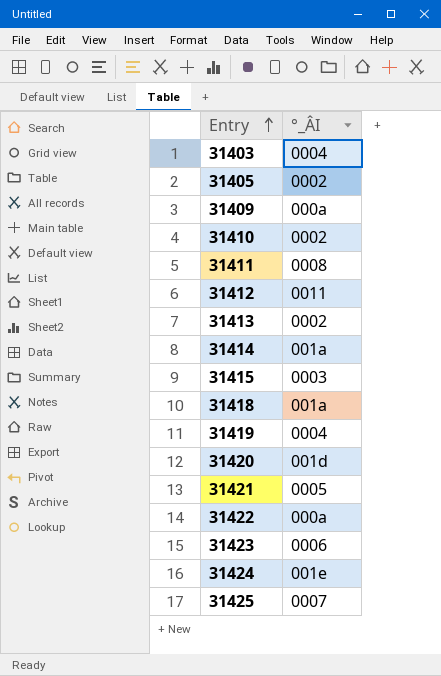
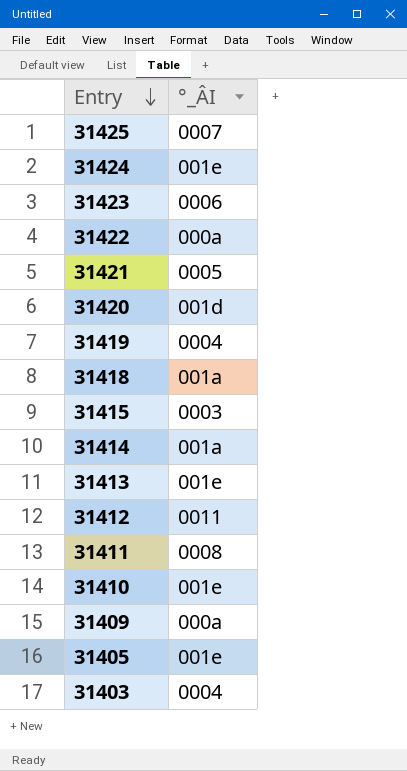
row order: Entry ascending -> Entry descending
31413 | °_ÂI: 0002 -> 001e
31410 | °_ÂI: 0002 -> 001e
31405 | °_ÂI: 0002 -> 001e

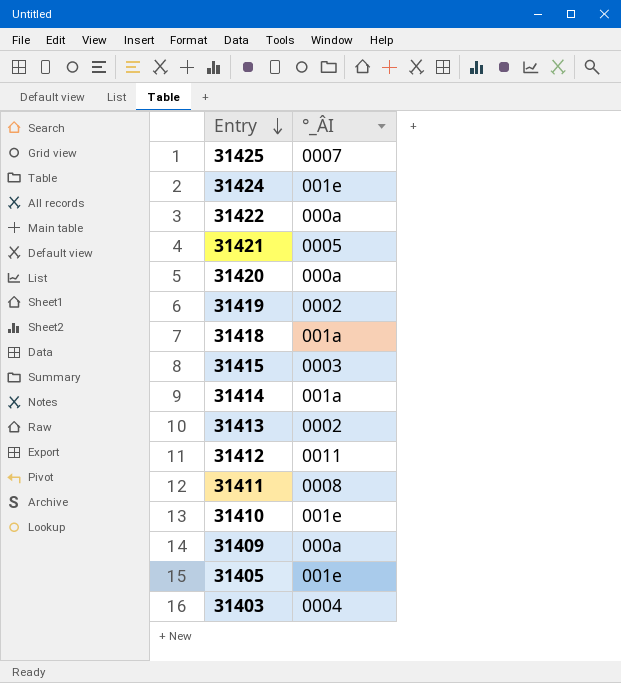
row 31423: 0006 -> none
31420 | °_ÂI: 001d -> 000a
31419 | °_ÂI: 0004 -> 0002
31413 | °_ÂI: 001e -> 0002

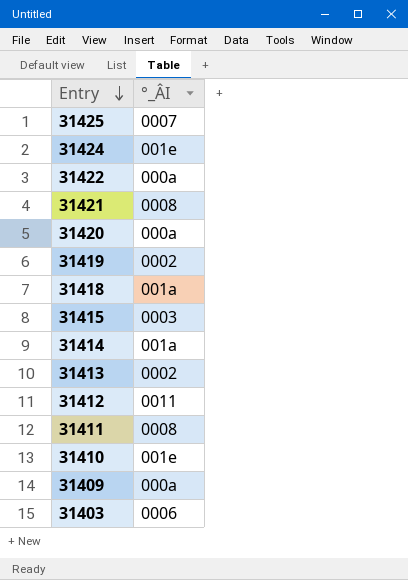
row 31405: 001e -> none
31421 | °_ÂI: 0005 -> 0008
31403 | °_ÂI: 0004 -> 0006

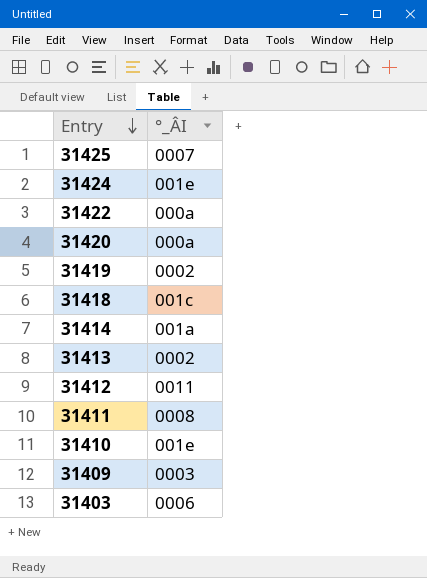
row 31421: 0008 -> none
row 31415: 0003 -> none
31418 | °_ÂI: 001a -> 001c
31409 | °_ÂI: 000a -> 0003

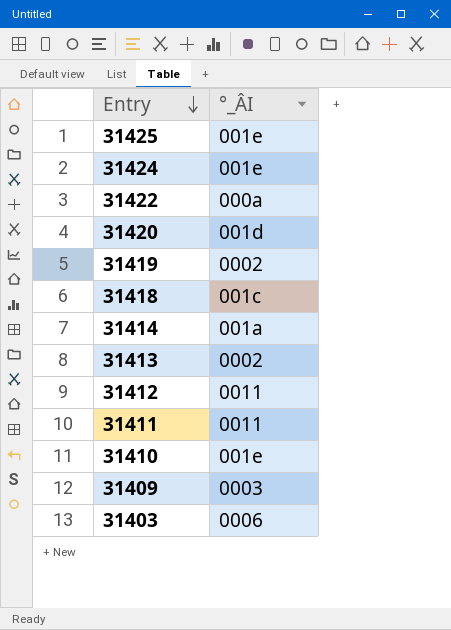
31425 | °_ÂI: 0007 -> 001e
31420 | °_ÂI: 000a -> 001d
31411 | °_ÂI: 0008 -> 0011

